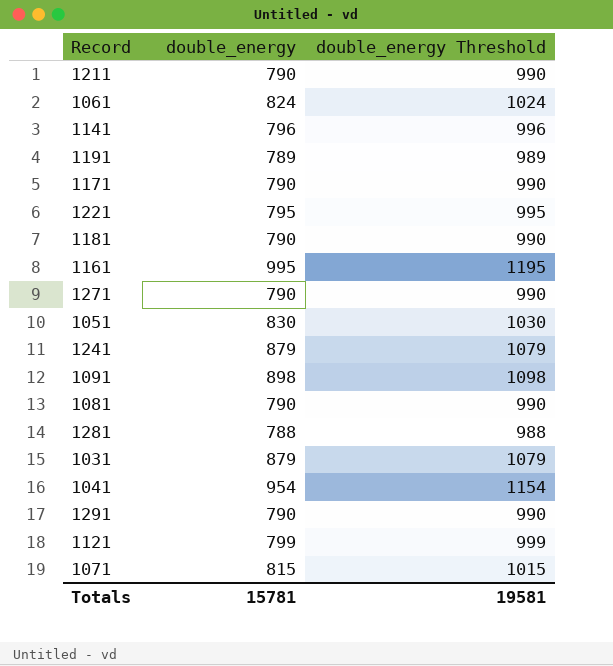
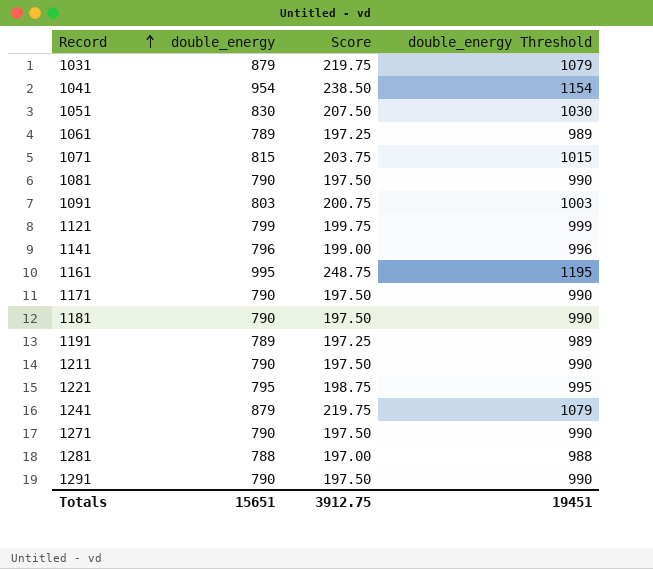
row order: none -> Record ascending
column Score | formula: none -> [double_energy] * 0.25
1061 | double_energy: 824 -> 789
1061 | double_energy Threshold: 1024 -> 989
1091 | double_energy: 898 -> 803
1091 | double_energy Threshold: 1098 -> 1003
Totals | double_energy: 15781 -> 15651
Totals | double_energy Threshold: 19581 -> 19451

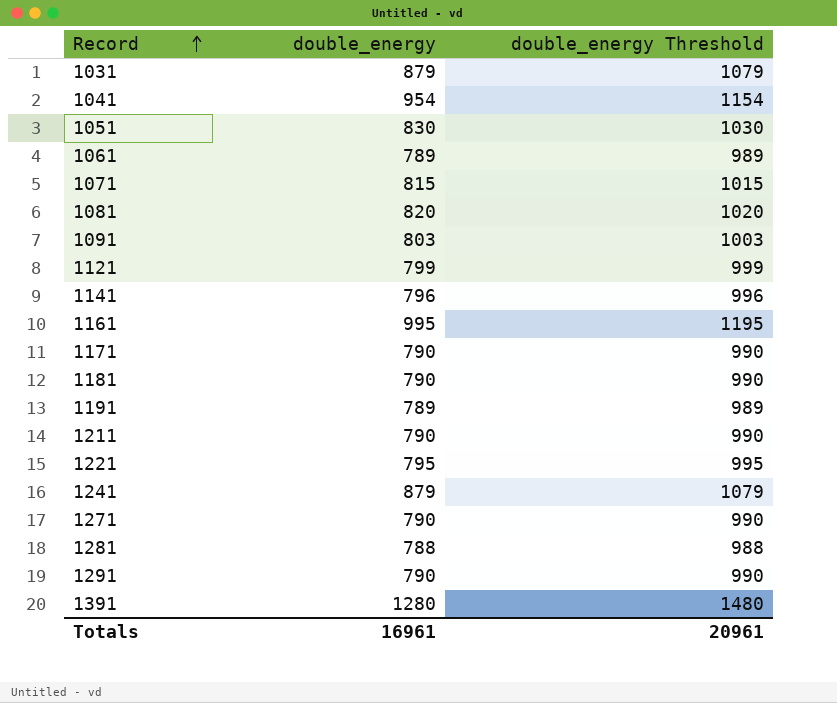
column Score | formula: [double_energy] * 0.25 -> none
1081 | double_energy: 790 -> 820
1081 | double_energy Threshold: 990 -> 1020
row 1391: none -> 1280 | 1480
Totals | double_energy: 15651 -> 16961
Totals | double_energy Threshold: 19451 -> 20961

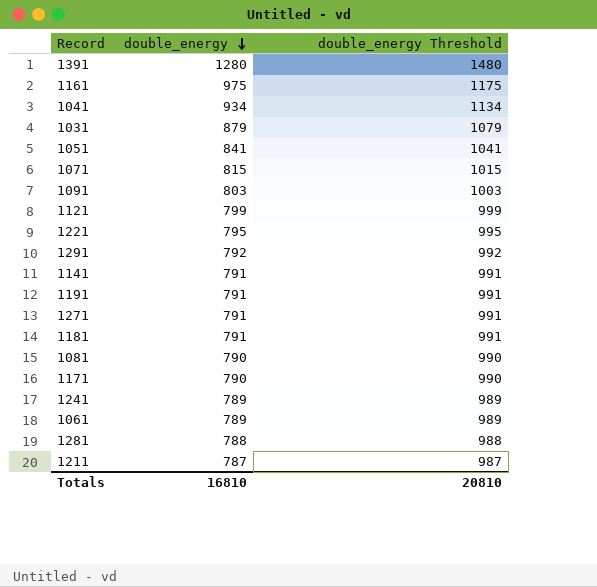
row order: Record ascending -> double_energy descending
1161 | double_energy: 995 -> 975
1161 | double_energy Threshold: 1195 -> 1175
1041 | double_energy: 954 -> 934
1041 | double_energy Threshold: 1154 -> 1134
1051 | double_energy: 830 -> 841
1051 | double_energy Threshold: 1030 -> 1041
1291 | double_energy: 790 -> 792
1291 | double_energy Threshold: 990 -> 992
1141 | double_energy: 796 -> 791
1141 | double_energy Threshold: 996 -> 991
1191 | double_energy: 789 -> 791
1191 | double_energy Threshold: 989 -> 991
1271 | double_energy: 790 -> 791
1271 | double_energy Threshold: 990 -> 991
1181 | double_energy: 790 -> 791
1181 | double_energy Threshold: 990 -> 991
1081 | double_energy: 820 -> 790
1081 | double_energy Threshold: 1020 -> 990
1241 | double_energy: 879 -> 789
1241 | double_energy Threshold: 1079 -> 989
1211 | double_energy: 790 -> 787
1211 | double_energy Threshold: 990 -> 987
Totals | double_energy: 16961 -> 16810
Totals | double_energy Threshold: 20961 -> 20810

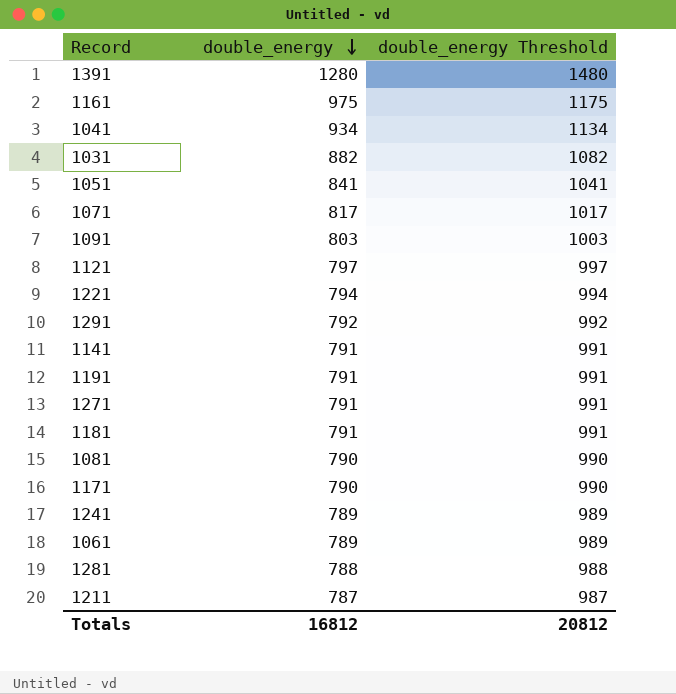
1031 | double_energy: 879 -> 882
1031 | double_energy Threshold: 1079 -> 1082
1071 | double_energy: 815 -> 817
1071 | double_energy Threshold: 1015 -> 1017
1121 | double_energy: 799 -> 797
1121 | double_energy Threshold: 999 -> 997
1221 | double_energy: 795 -> 794
1221 | double_energy Threshold: 995 -> 994
Totals | double_energy: 16810 -> 16812
Totals | double_energy Threshold: 20810 -> 20812

